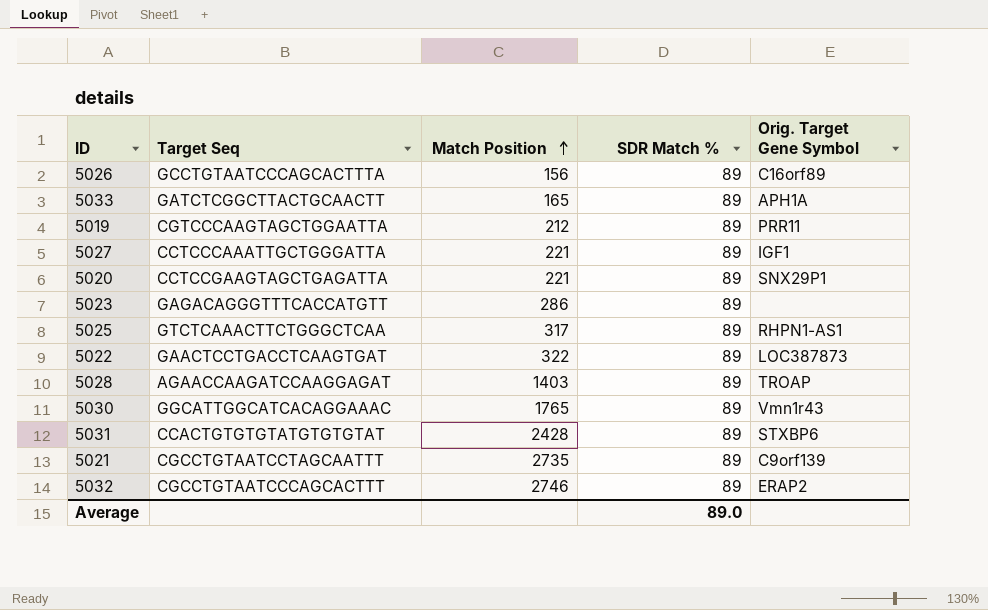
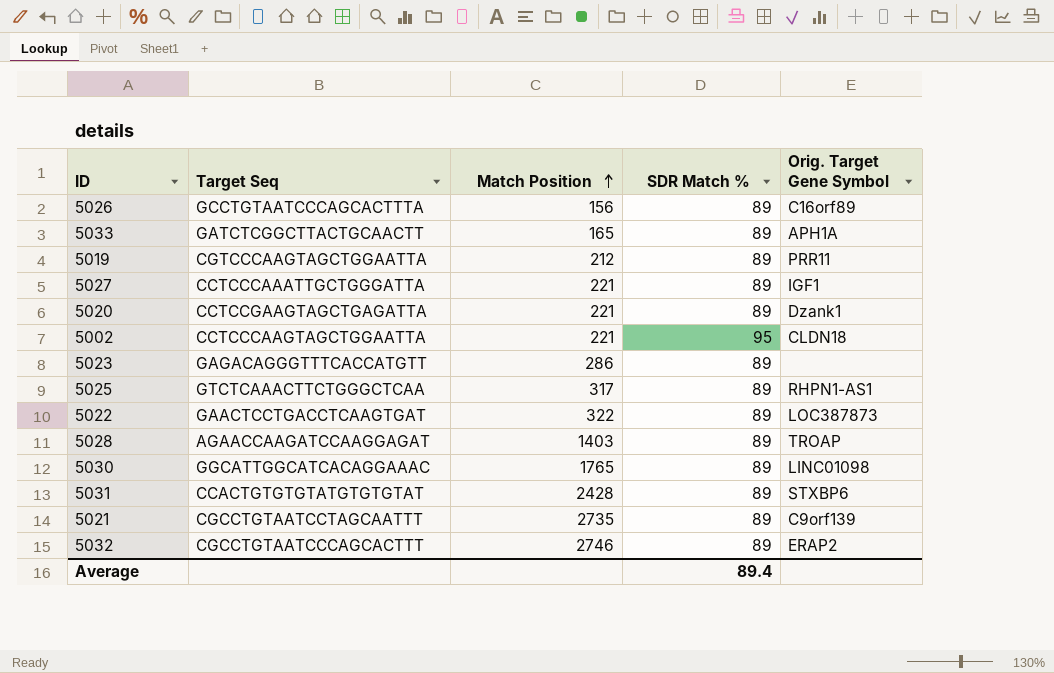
5020 | Orig. Target Gene Symbol: SNX29P1 -> Dzank1
row 5002: none -> CCTCCCAAGTAGCTGGAATTA | 221 | 95 | CLDN18
5030 | Orig. Target Gene Symbol: Vmn1r43 -> LINC01098
Average | SDR Match %: 89.0 -> 89.4

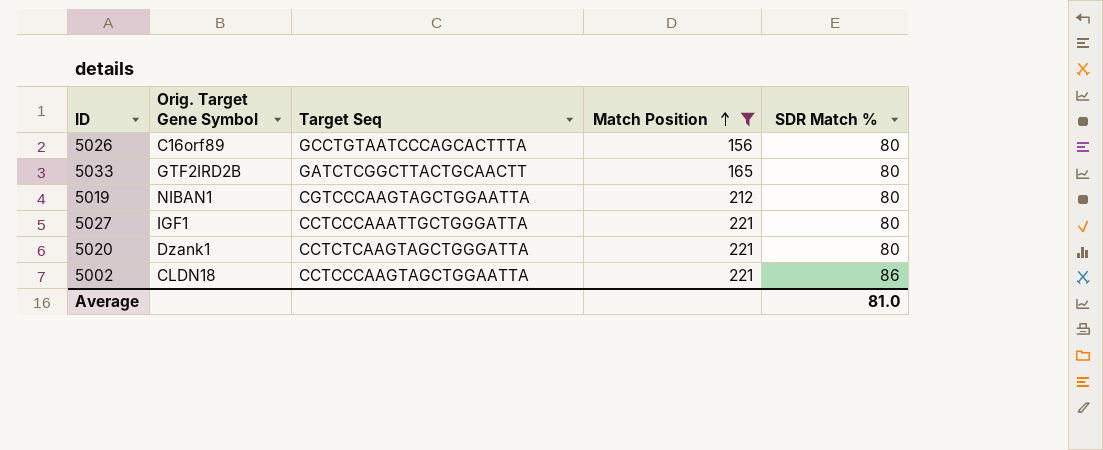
filter: none -> Match Position <= 221
column Orig. Target Gene Symbol | position: 5 -> 2
5026 | SDR Match %: 89 -> 80
5033 | Orig. Target Gene Symbol: APH1A -> GTF2IRD2B
5033 | SDR Match %: 89 -> 80
5019 | Orig. Target Gene Symbol: PRR11 -> NIBAN1
5019 | SDR Match %: 89 -> 80
5027 | SDR Match %: 89 -> 80
5020 | Target Seq: CCTCCGAAGTAGCTGAGATTA -> CCTCTCAAGTAGCTGGGATTA
5020 | SDR Match %: 89 -> 80
5002 | SDR Match %: 95 -> 86
Average | SDR Match %: 89.4 -> 81.0

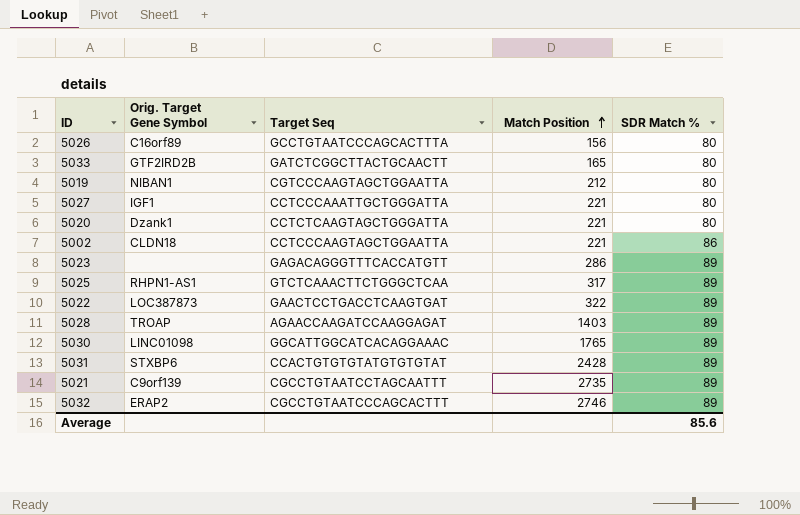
filter: Match Position <= 221 -> none
Average | SDR Match %: 81.0 -> 85.6

